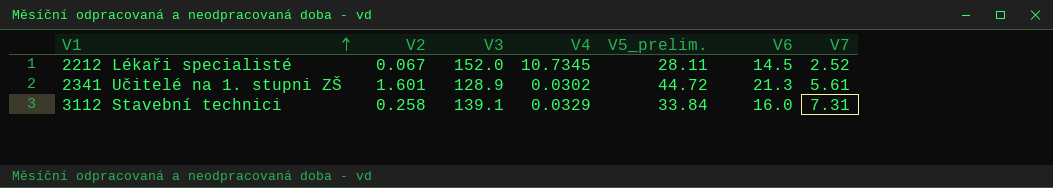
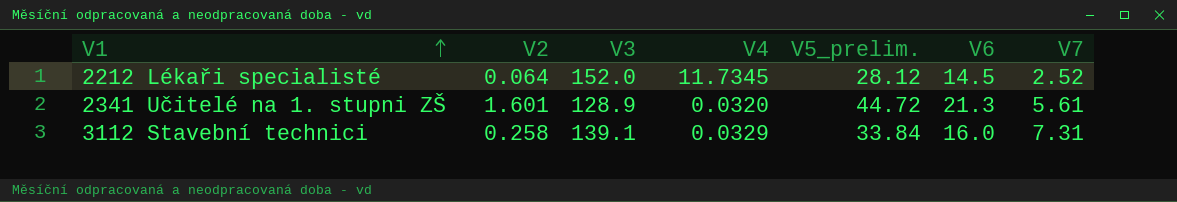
2212 Lékaři specialisté | V2: 0.067 -> 0.064
2212 Lékaři specialisté | V4: 10.7345 -> 11.7345
2212 Lékaři specialisté | V5_prelim.: 28.11 -> 28.12
2341 Učitelé na 1. stupni ZŠ | V4: 0.0302 -> 0.0320

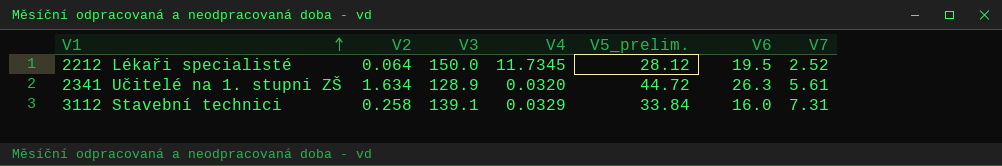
2212 Lékaři specialisté | V3: 152.0 -> 150.0
2212 Lékaři specialisté | V6: 14.5 -> 19.5
2341 Učitelé na 1. stupni ZŠ | V2: 1.601 -> 1.634
2341 Učitelé na 1. stupni ZŠ | V6: 21.3 -> 26.3

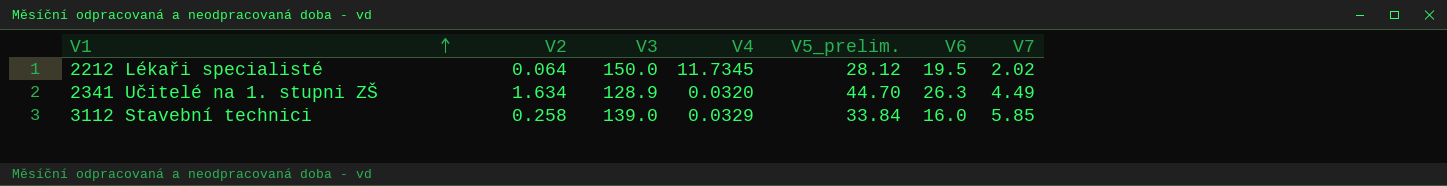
2212 Lékaři specialisté | V7: 2.52 -> 2.02
2341 Učitelé na 1. stupni ZŠ | V5_prelim.: 44.72 -> 44.70
2341 Učitelé na 1. stupni ZŠ | V7: 5.61 -> 4.49
3112 Stavební technici | V3: 139.1 -> 139.0
3112 Stavební technici | V7: 7.31 -> 5.85

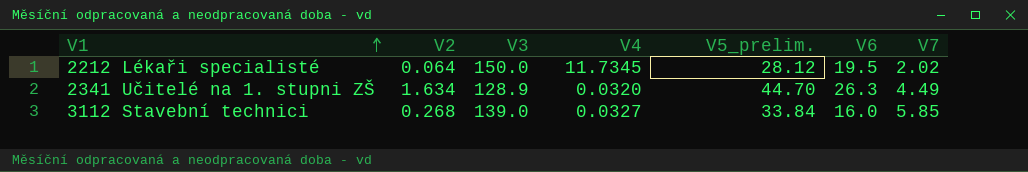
3112 Stavební technici | V2: 0.258 -> 0.268
3112 Stavební technici | V4: 0.0329 -> 0.0327

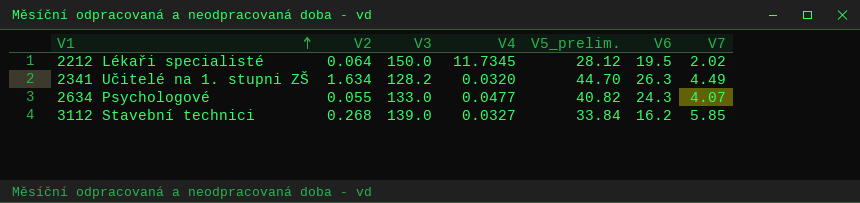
2341 Učitelé na 1. stupni ZŠ | V3: 128.9 -> 128.2
row 2634 Psychologové: none -> 0.055 | 133.0 | 0.0477 | 40.82 | 24.3 | 4.07
3112 Stavební technici | V6: 16.0 -> 16.2

